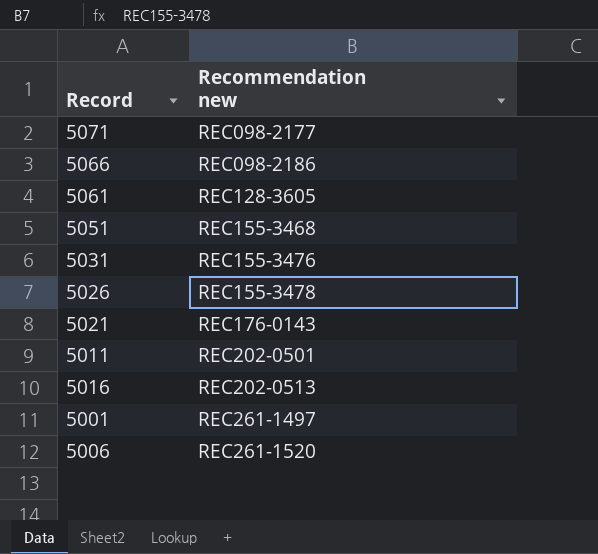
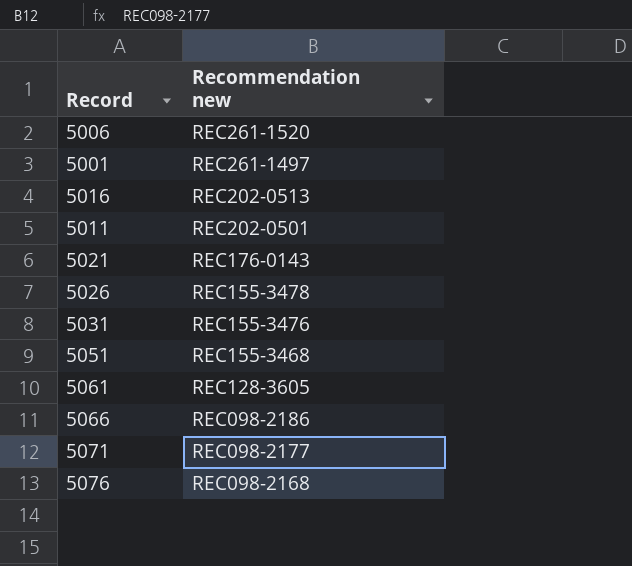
row order: Recommendation new ascending -> Recommendation new descending
row 5076: none -> REC098-2168

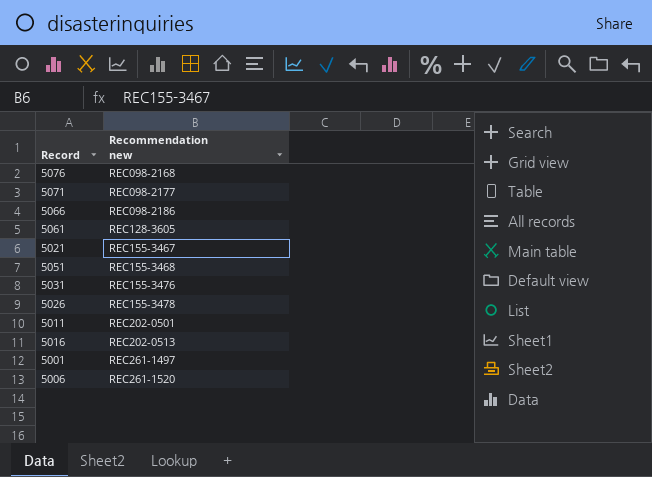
row order: Recommendation new descending -> Recommendation new ascending
5021 | Recommendation new: REC176-0143 -> REC155-3467

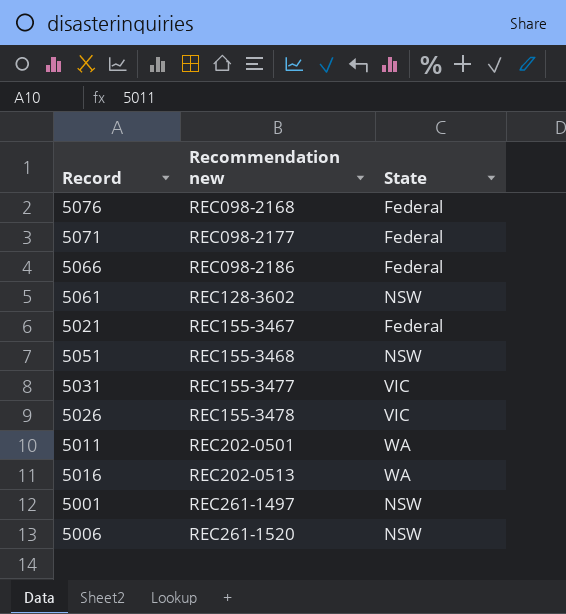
column State | position: none -> 3
5061 | Recommendation new: REC128-3605 -> REC128-3602
5031 | Recommendation new: REC155-3476 -> REC155-3477

